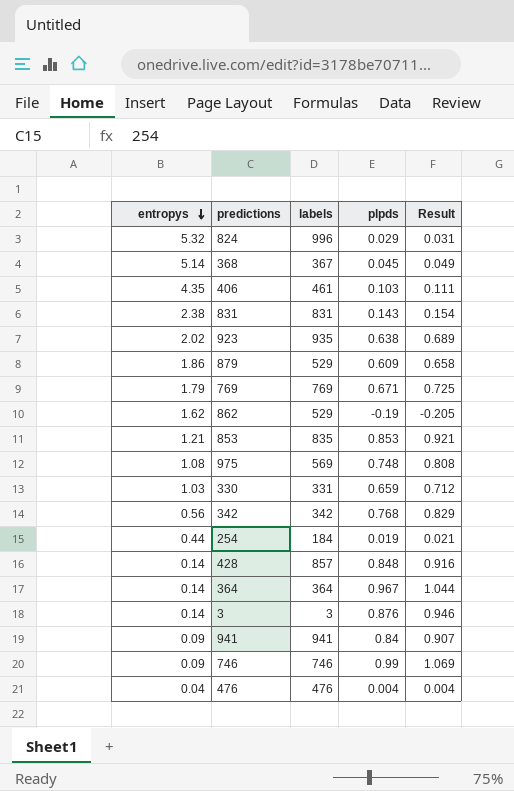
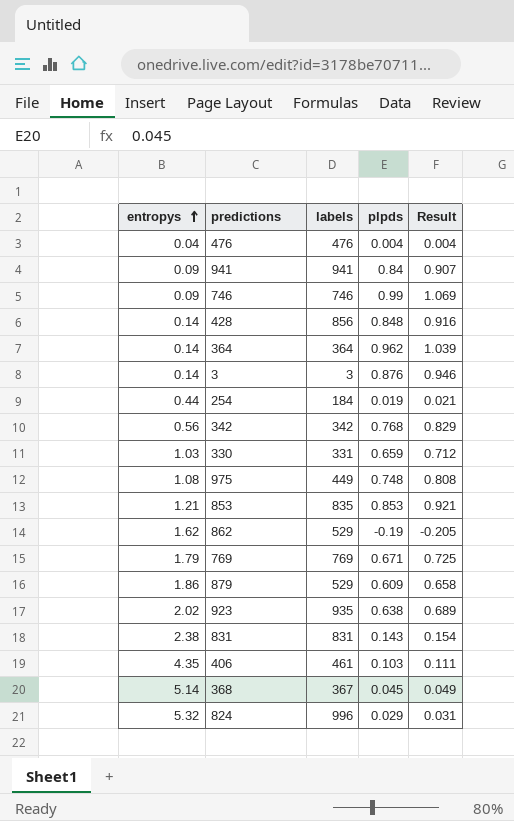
row order: entropys descending -> entropys ascending
428 | labels: 857 -> 856
364 | plpds: 0.967 -> 0.962
364 | Result: 1.044 -> 1.039
975 | labels: 569 -> 449

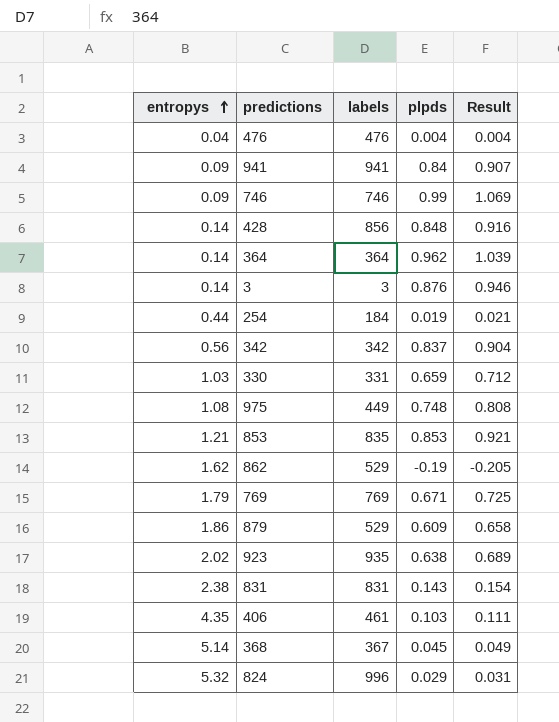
342 | plpds: 0.768 -> 0.837
342 | Result: 0.829 -> 0.904

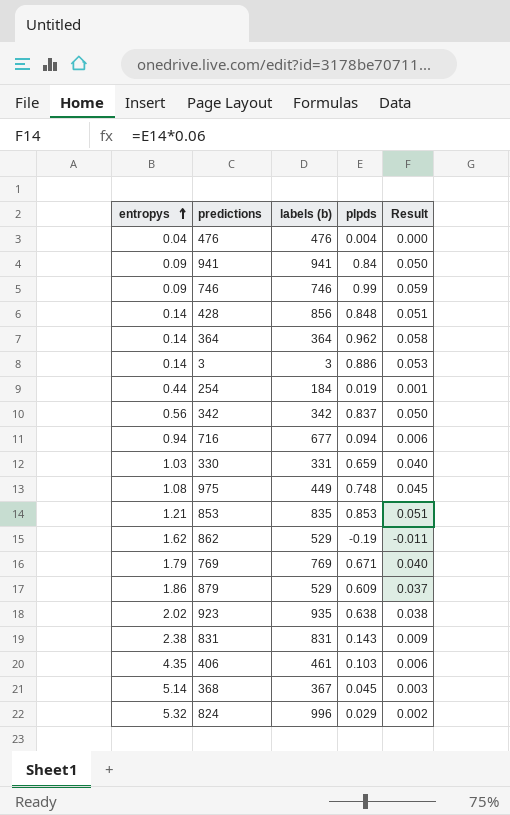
column name: labels -> labels (b)
column Result | formula: [plpds] * 1.08 -> [plpds] * 0.06
3 | plpds: 0.876 -> 0.886
row 716: none -> 0.94 | 677 | 0.094 | 0.006

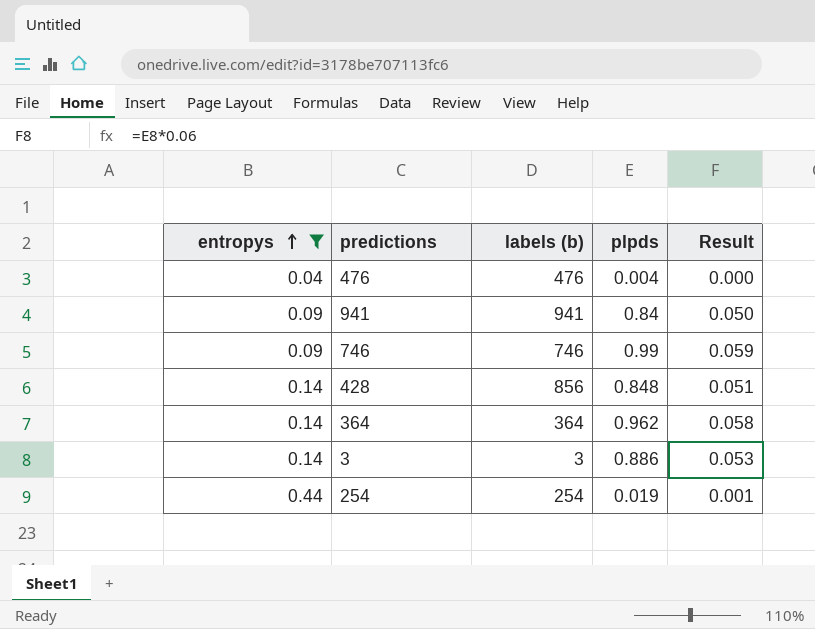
filter: none -> entropys <= 0.44
254 | labels (b): 184 -> 254

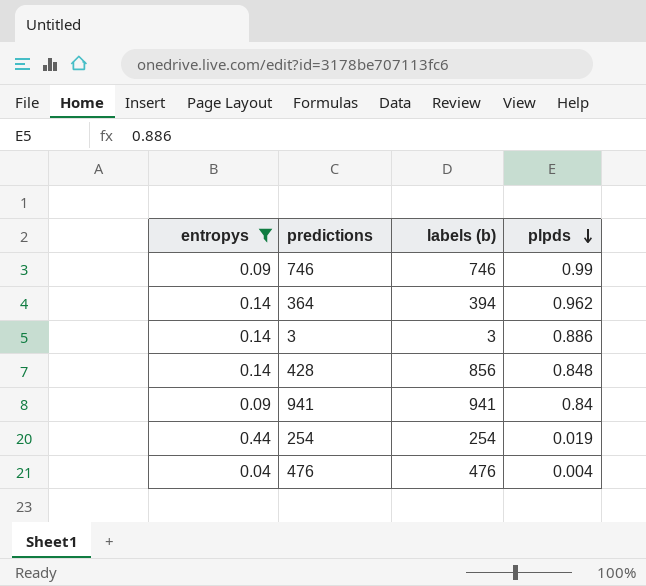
row order: entropys ascending -> plpds descending
column Result | formula: [plpds] * 0.06 -> none
364 | labels (b): 364 -> 394

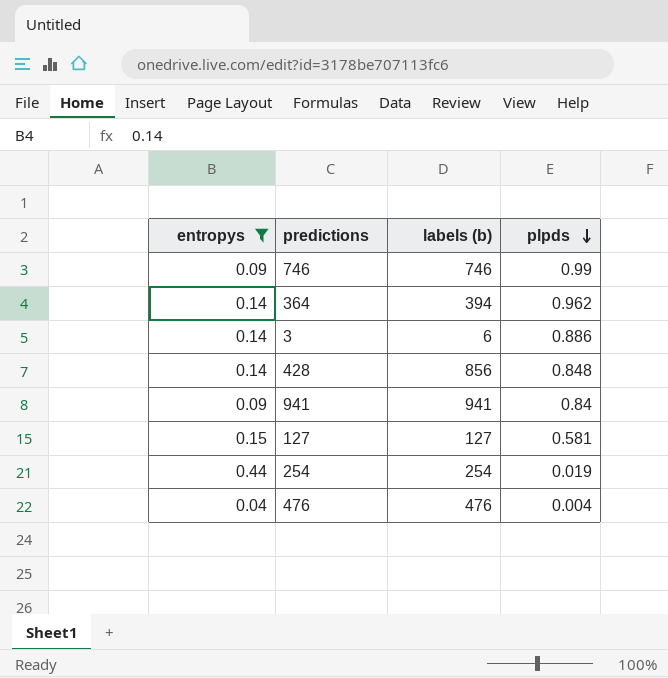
3 | labels (b): 3 -> 6
row 127: none -> 0.15 | 127 | 0.581

